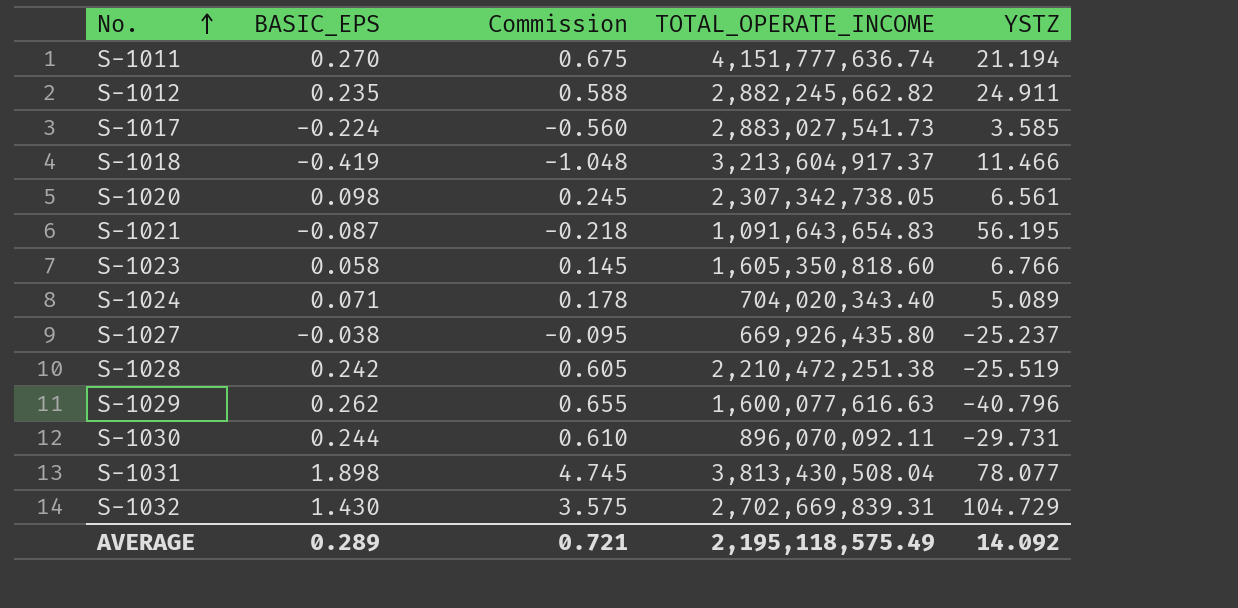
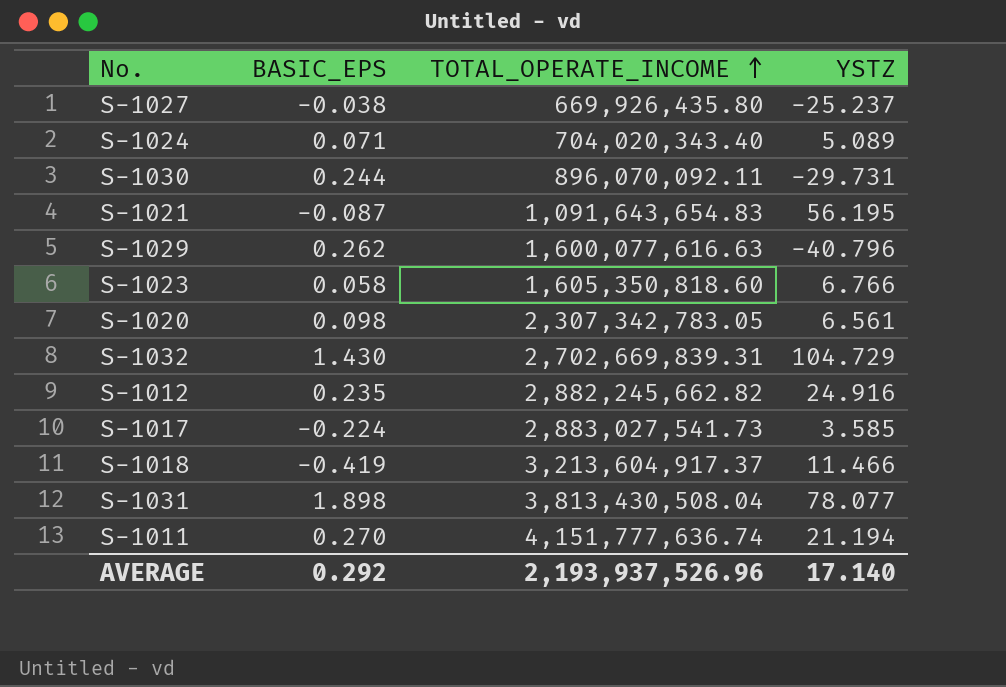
row order: No. ascending -> TOTAL_OPERATE_INCOME ascending
column Commission | formula: [BASIC_EPS] * 2.5 -> none
row S-1028: 0.242 | 0.605 | 2,210,472,251.38 | -25.519 -> none
S-1020 | TOTAL_OPERATE_INCOME: 2,307,342,738.05 -> 2,307,342,783.05
S-1012 | YSTZ: 24.911 -> 24.916
AVERAGE | BASIC_EPS: 0.289 -> 0.292
AVERAGE | TOTAL_OPERATE_INCOME: 2,195,118,575.49 -> 2,193,937,526.96
AVERAGE | YSTZ: 14.092 -> 17.140

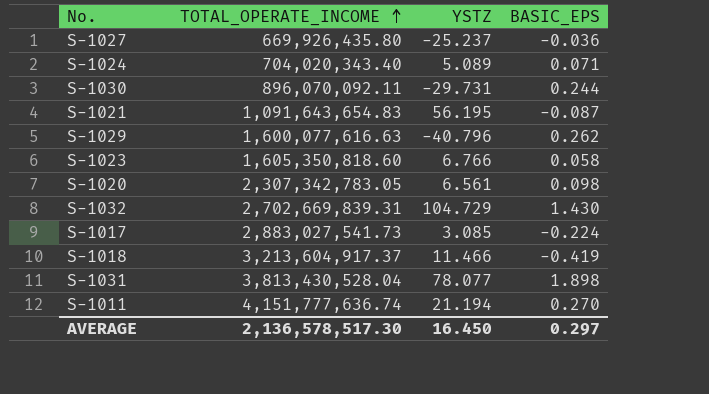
column BASIC_EPS | position: 2 -> 4
row S-1012: 0.235 | 2,882,245,662.82 | 24.916 -> none
S-1027 | BASIC_EPS: -0.038 -> -0.036
S-1017 | YSTZ: 3.585 -> 3.085
S-1031 | TOTAL_OPERATE_INCOME: 3,813,430,508.04 -> 3,813,430,528.04
AVERAGE | TOTAL_OPERATE_INCOME: 2,193,937,526.96 -> 2,136,578,517.30
AVERAGE | YSTZ: 17.140 -> 16.450
AVERAGE | BASIC_EPS: 0.292 -> 0.297

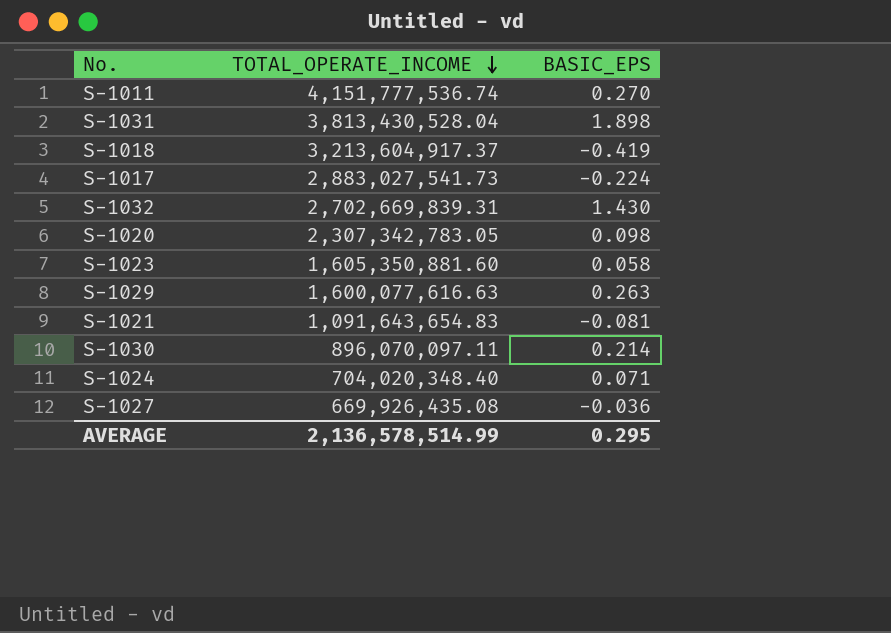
row order: TOTAL_OPERATE_INCOME ascending -> TOTAL_OPERATE_INCOME descending
column YSTZ | position: 3 -> none
S-1011 | TOTAL_OPERATE_INCOME: 4,151,777,636.74 -> 4,151,777,536.74
S-1023 | TOTAL_OPERATE_INCOME: 1,605,350,818.60 -> 1,605,350,881.60
S-1029 | BASIC_EPS: 0.262 -> 0.263
S-1021 | BASIC_EPS: -0.087 -> -0.081
S-1030 | TOTAL_OPERATE_INCOME: 896,070,092.11 -> 896,070,097.11
S-1030 | BASIC_EPS: 0.244 -> 0.214
S-1024 | TOTAL_OPERATE_INCOME: 704,020,343.40 -> 704,020,348.40
S-1027 | TOTAL_OPERATE_INCOME: 669,926,435.80 -> 669,926,435.08
AVERAGE | TOTAL_OPERATE_INCOME: 2,136,578,517.30 -> 2,136,578,514.99
AVERAGE | BASIC_EPS: 0.297 -> 0.295

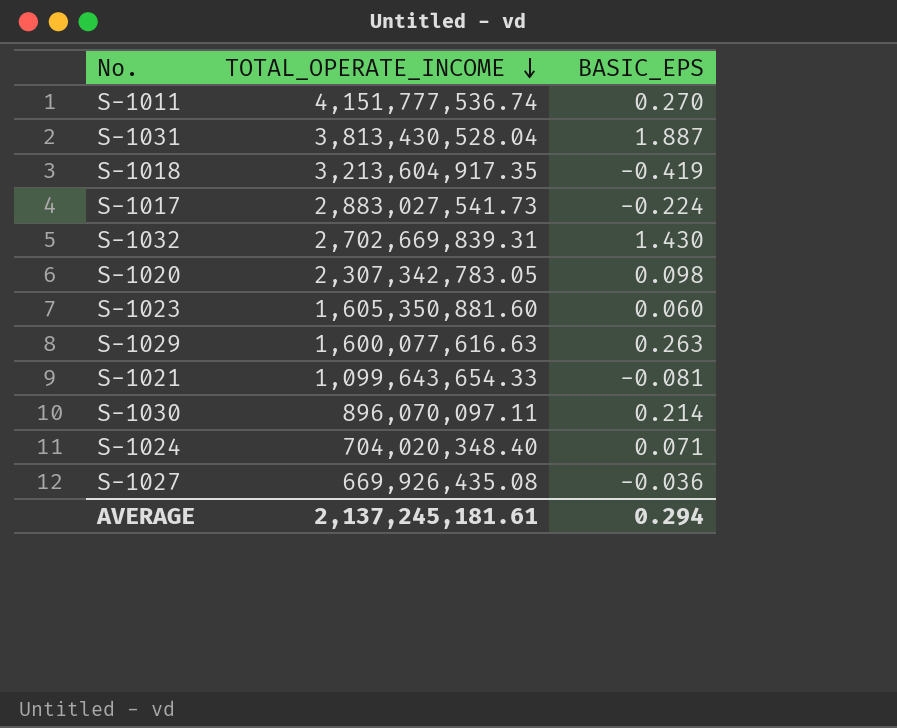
S-1031 | BASIC_EPS: 1.898 -> 1.887
S-1018 | TOTAL_OPERATE_INCOME: 3,213,604,917.37 -> 3,213,604,917.35
S-1023 | BASIC_EPS: 0.058 -> 0.060
S-1021 | TOTAL_OPERATE_INCOME: 1,091,643,654.83 -> 1,099,643,654.33
AVERAGE | TOTAL_OPERATE_INCOME: 2,136,578,514.99 -> 2,137,245,181.61
AVERAGE | BASIC_EPS: 0.295 -> 0.294

